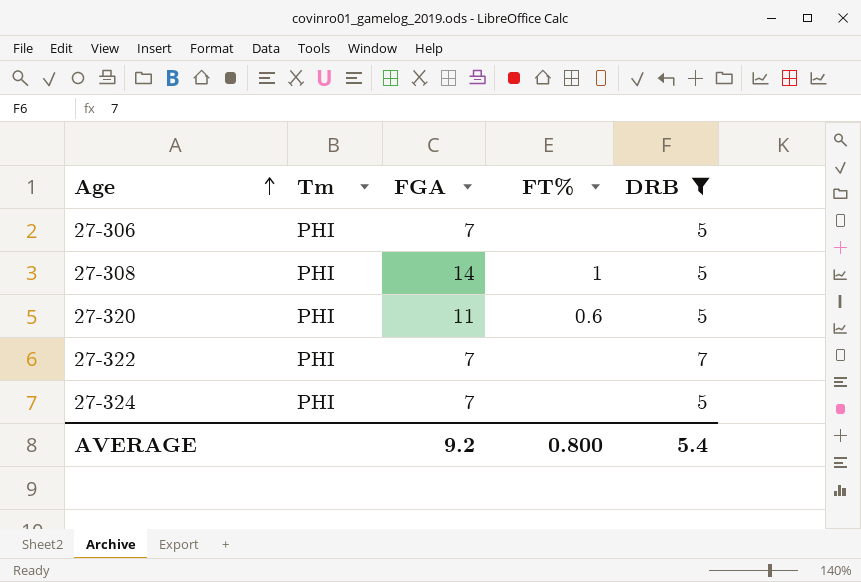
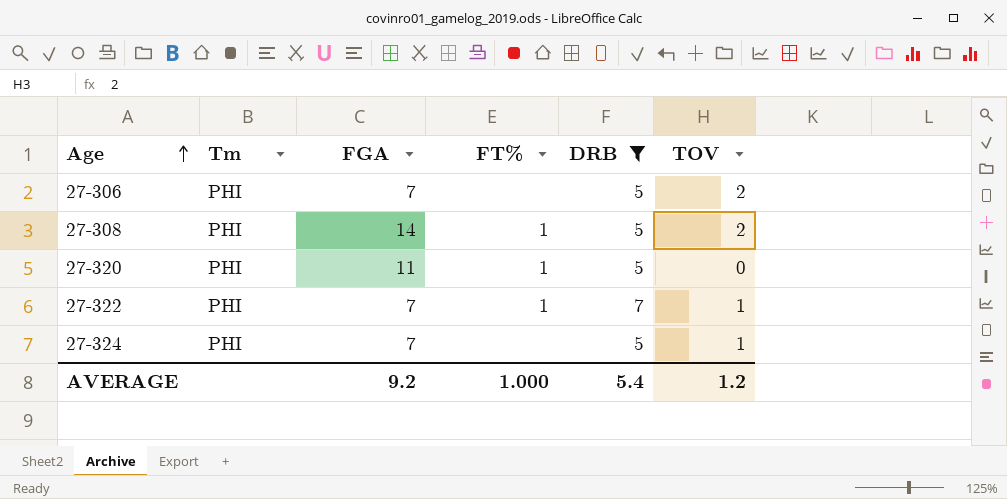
column TOV | position: none -> 6
27-320 | FT%: 0.6 -> 1
27-322 | FT%: none -> 1
AVERAGE | FT%: 0.800 -> 1.000

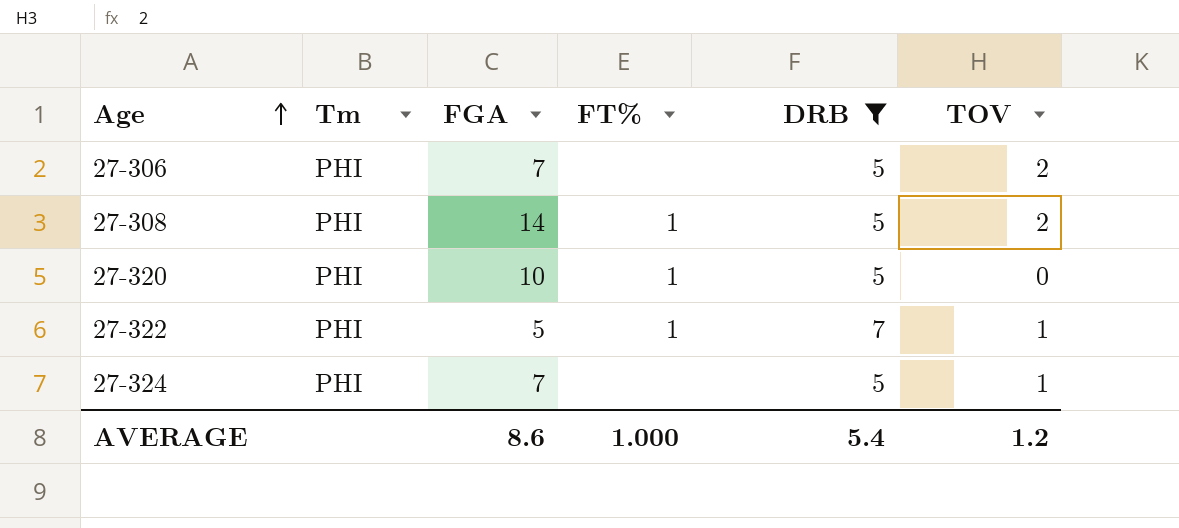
27-320 | FGA: 11 -> 10
27-322 | FGA: 7 -> 5
AVERAGE | FGA: 9.2 -> 8.6

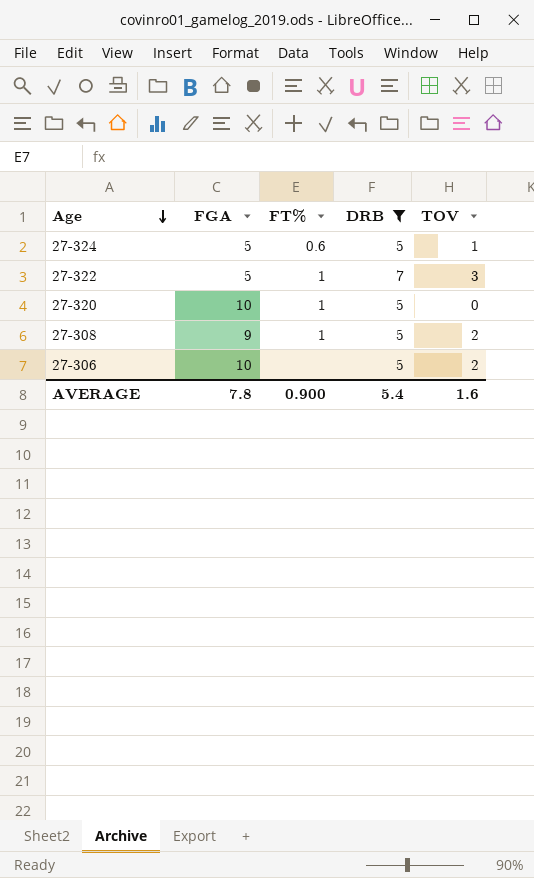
row order: Age ascending -> Age descending
column Tm | position: 2 -> none
27-324 | FGA: 7 -> 5
27-324 | FT%: none -> 0.6
27-322 | TOV: 1 -> 3
27-308 | FGA: 14 -> 9
27-306 | FGA: 7 -> 10
AVERAGE | FGA: 8.6 -> 7.8
AVERAGE | FT%: 1.000 -> 0.900
AVERAGE | TOV: 1.2 -> 1.6

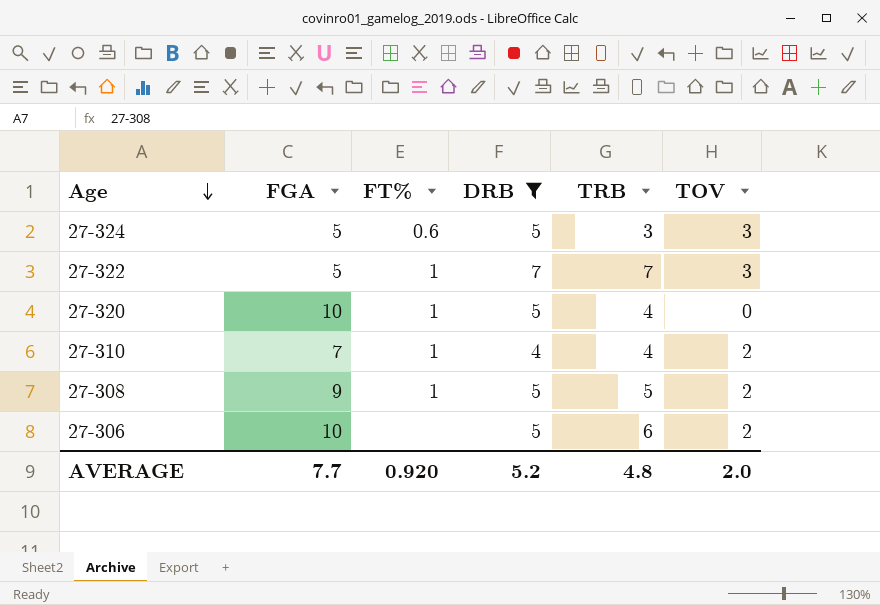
column TRB | position: none -> 5
27-324 | TOV: 1 -> 3
row 27-310: none -> 7 | 1 | 4 | 4 | 2
AVERAGE | FGA: 7.8 -> 7.7
AVERAGE | FT%: 0.900 -> 0.920
AVERAGE | DRB: 5.4 -> 5.2
AVERAGE | TOV: 1.6 -> 2.0

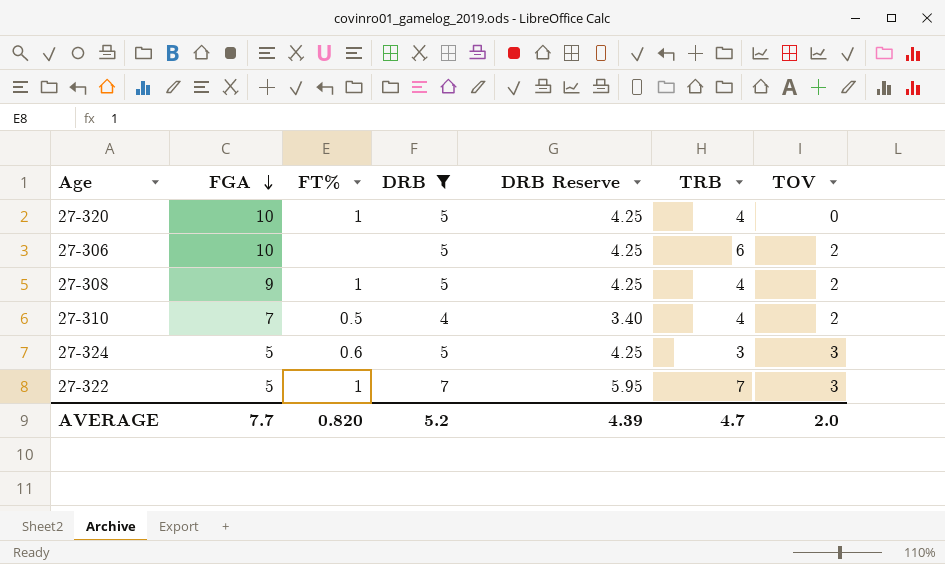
row order: Age descending -> FGA descending
column DRB Reserve | formula: none -> [DRB] * 0.85
27-308 | TRB: 5 -> 4
27-310 | FT%: 1 -> 0.5
AVERAGE | FT%: 0.920 -> 0.820
AVERAGE | TRB: 4.8 -> 4.7

